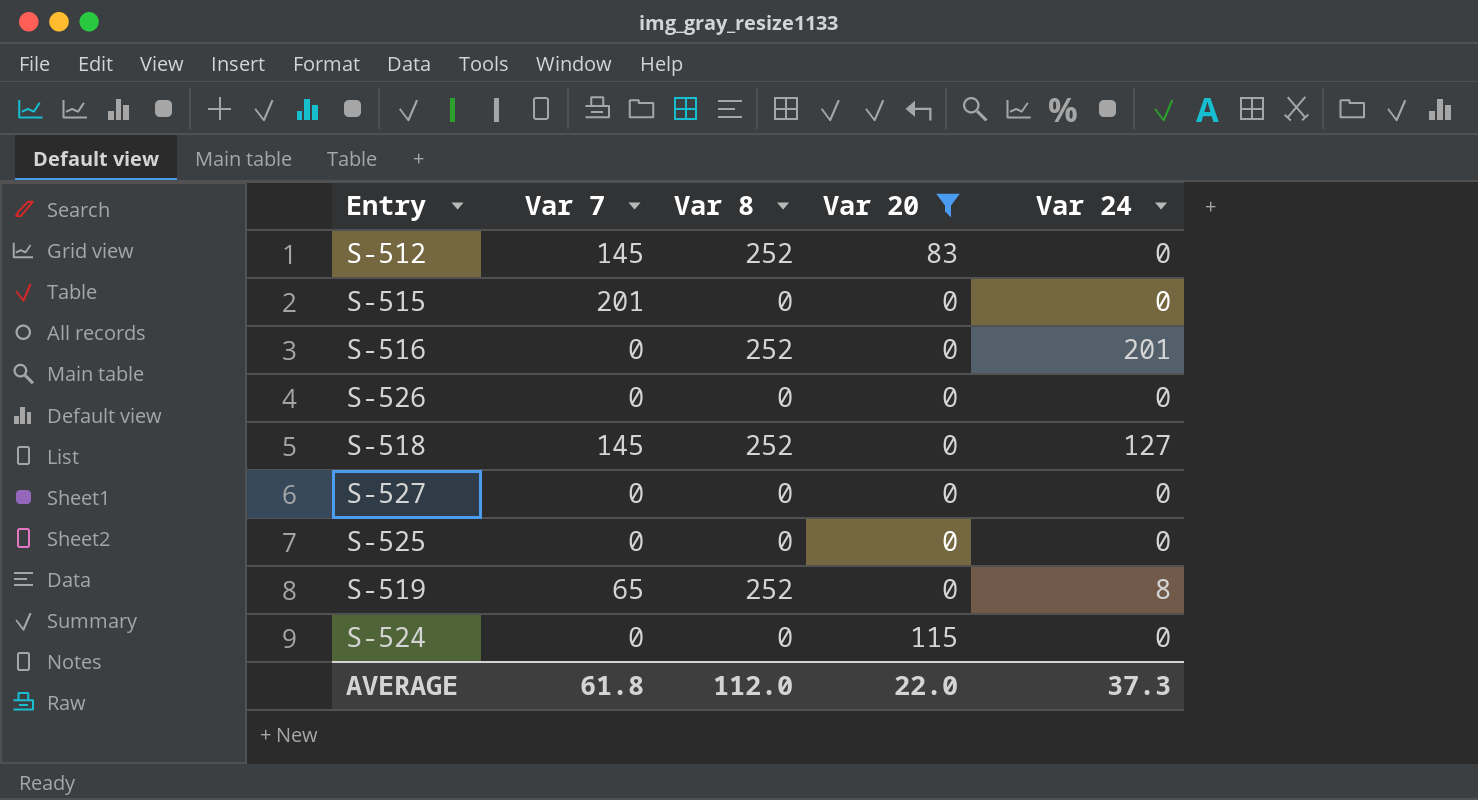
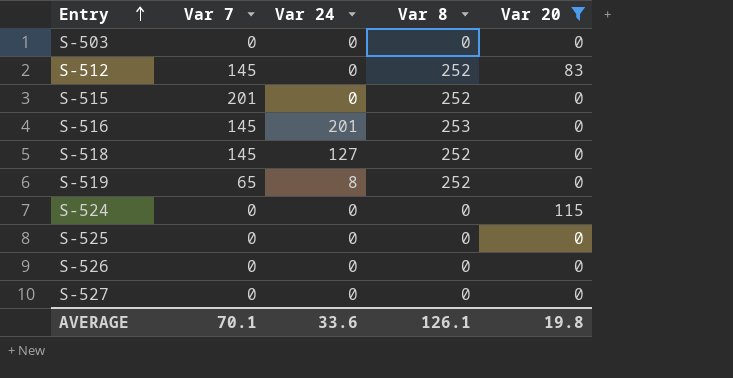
row order: none -> Entry ascending
column Var 24 | position: 5 -> 3
row S-503: none -> 0 | 0 | 0 | 0
S-515 | Var 8: 0 -> 252
S-516 | Var 7: 0 -> 145
S-516 | Var 8: 252 -> 253
AVERAGE | Var 7: 61.8 -> 70.1
AVERAGE | Var 24: 37.3 -> 33.6
AVERAGE | Var 8: 112.0 -> 126.1
AVERAGE | Var 20: 22.0 -> 19.8

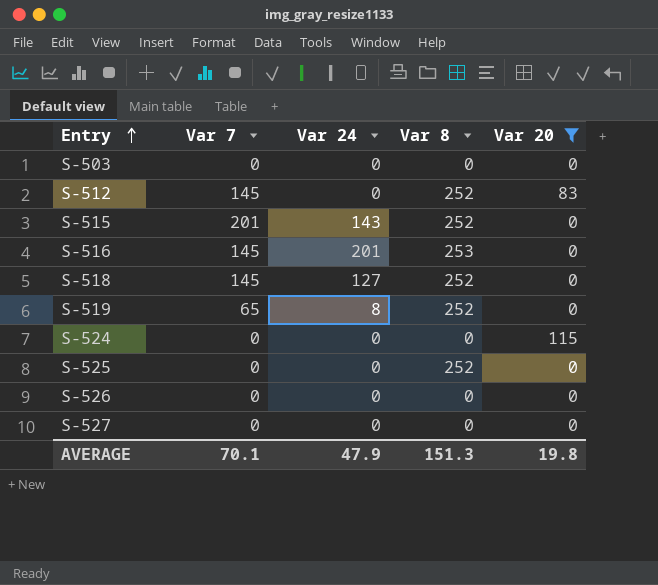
S-515 | Var 24: 0 -> 143
S-525 | Var 8: 0 -> 252
AVERAGE | Var 24: 33.6 -> 47.9
AVERAGE | Var 8: 126.1 -> 151.3

